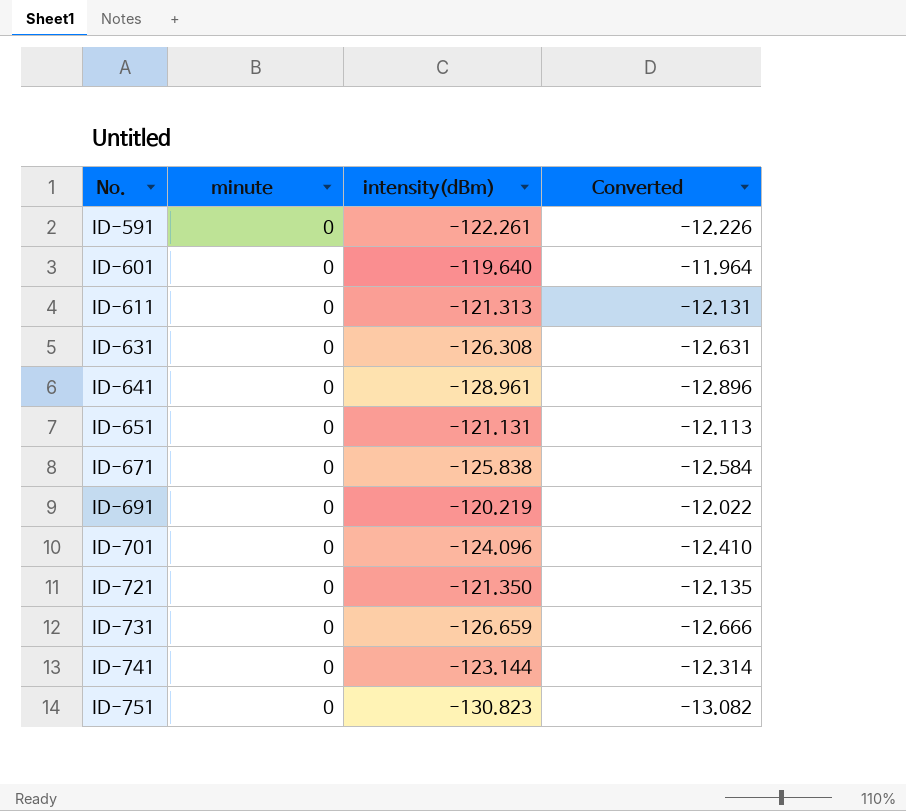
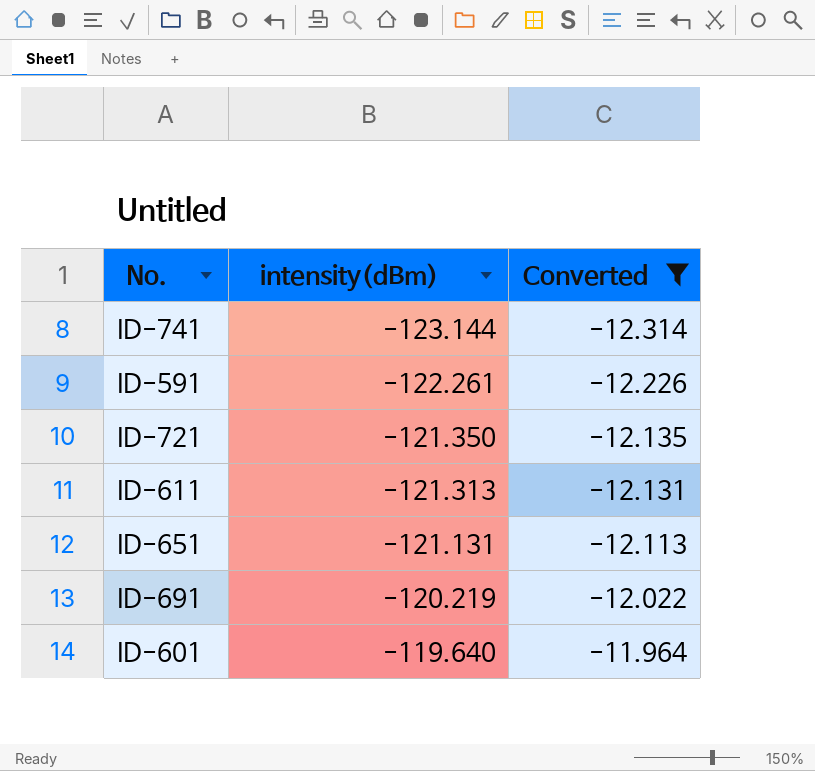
filter: none -> Converted >= -12.314
row order: No. ascending -> intensity(dBm) ascending
column minute | position: 2 -> none

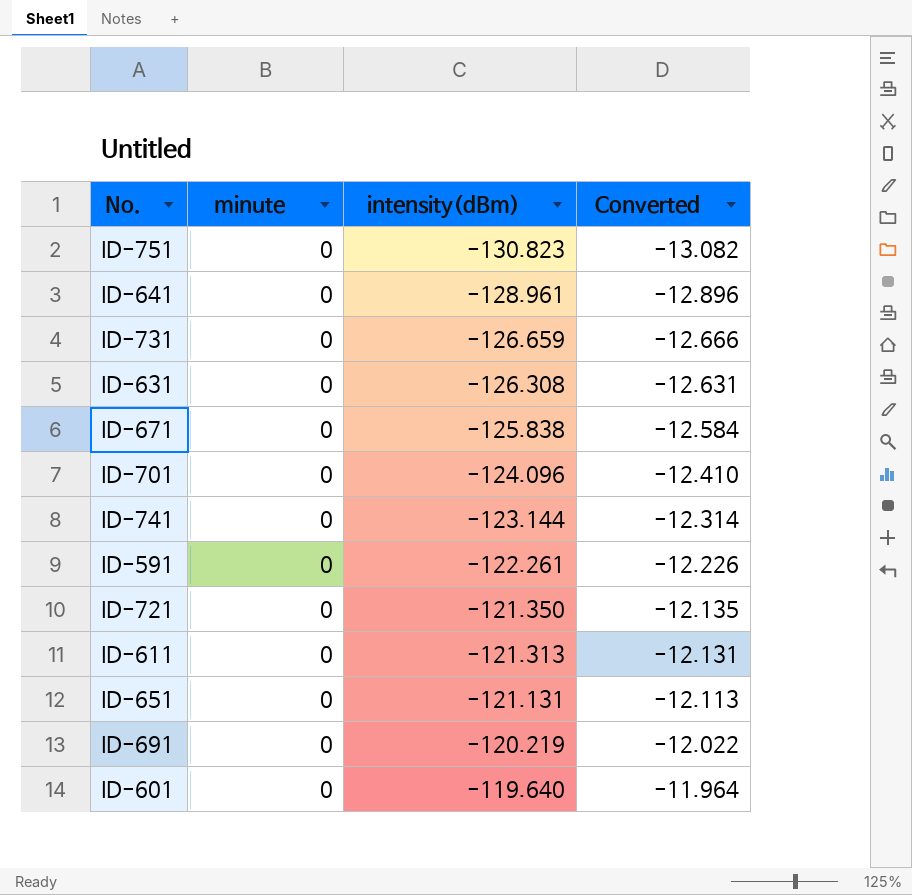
filter: Converted >= -12.314 -> none
column minute | position: none -> 2

